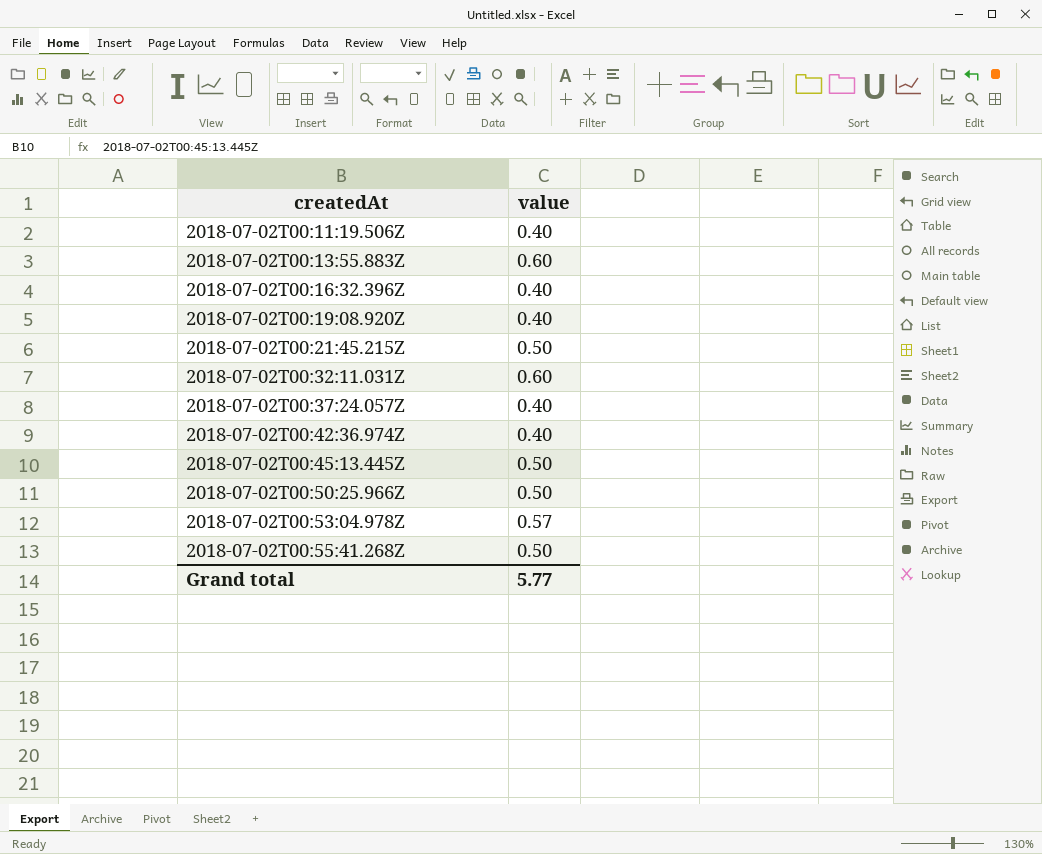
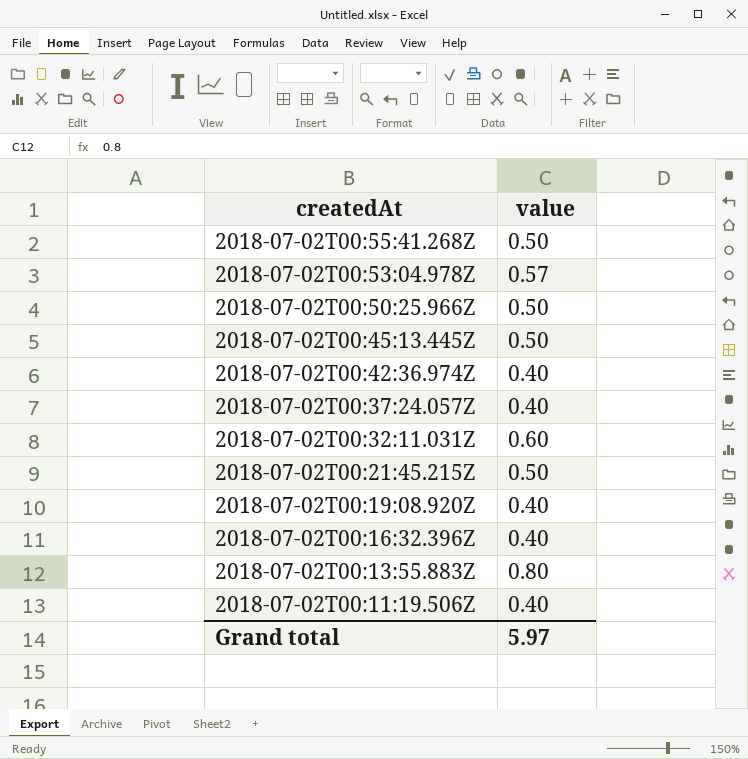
row order: createdAt ascending -> createdAt descending
2018-07-02T00:13:55.883Z | value: 0.60 -> 0.80
Grand total | value: 5.77 -> 5.97

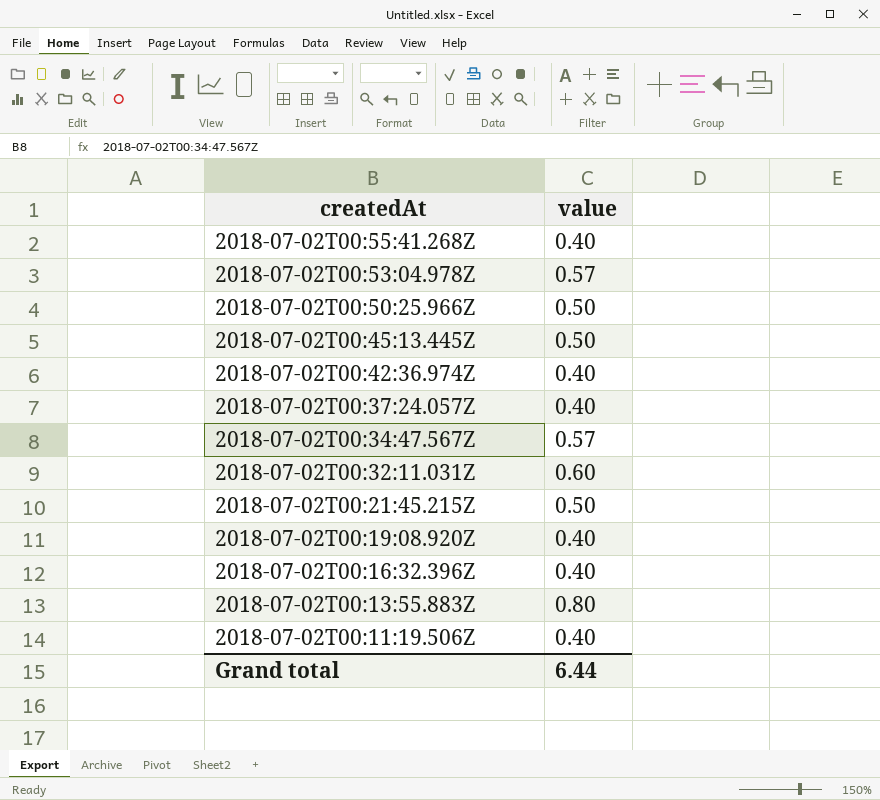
2018-07-02T00:55:41.268Z | value: 0.50 -> 0.40
row 2018-07-02T00:34:47.567Z: none -> 0.57
Grand total | value: 5.97 -> 6.44

